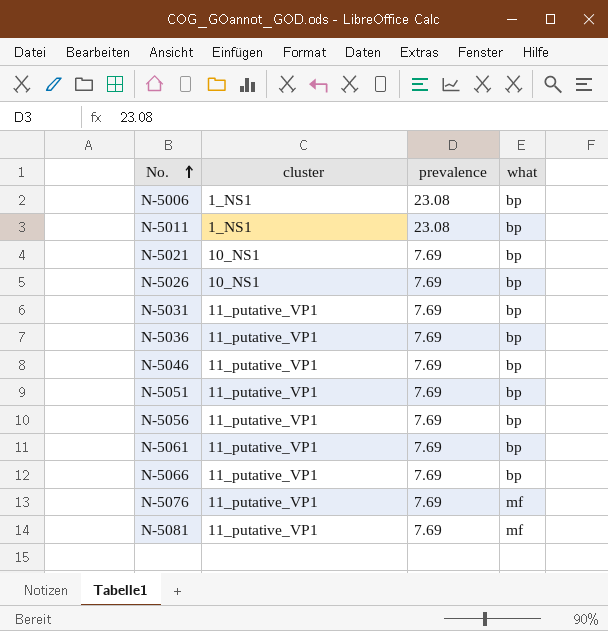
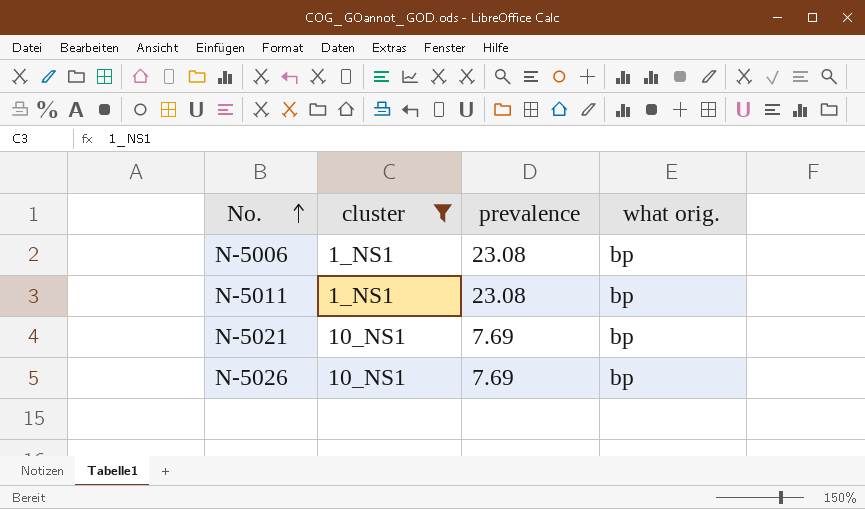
filter: none -> cluster != 11_putative_VP1
column name: what -> what orig.

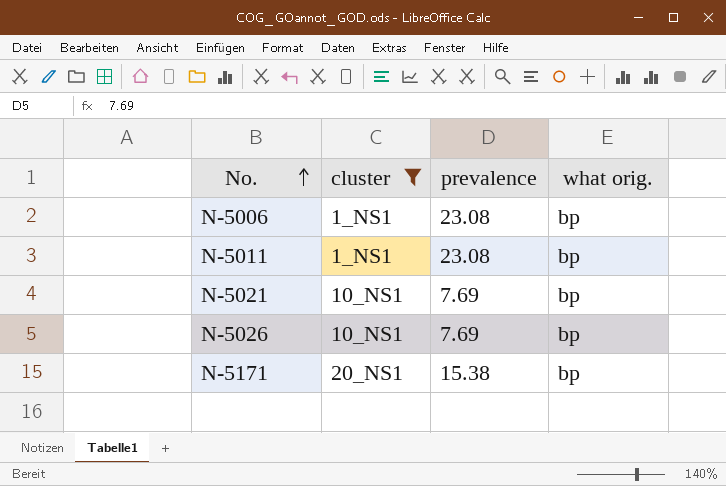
row N-5171: none -> 20_NS1 | 15.38 | bp

